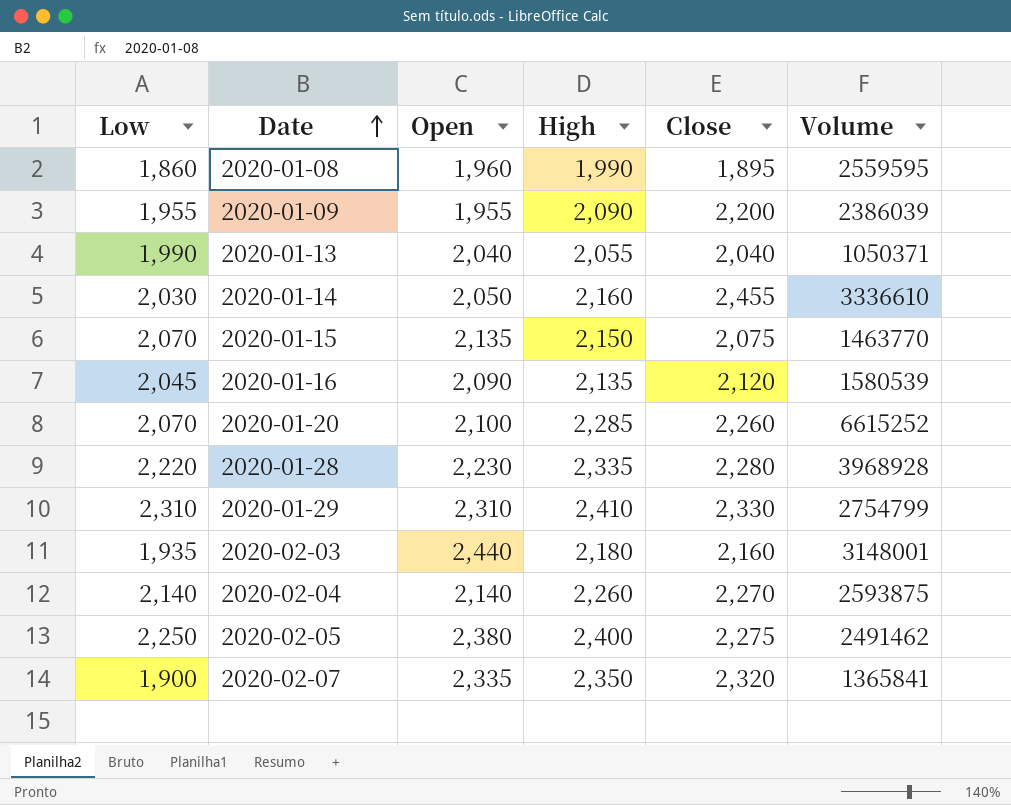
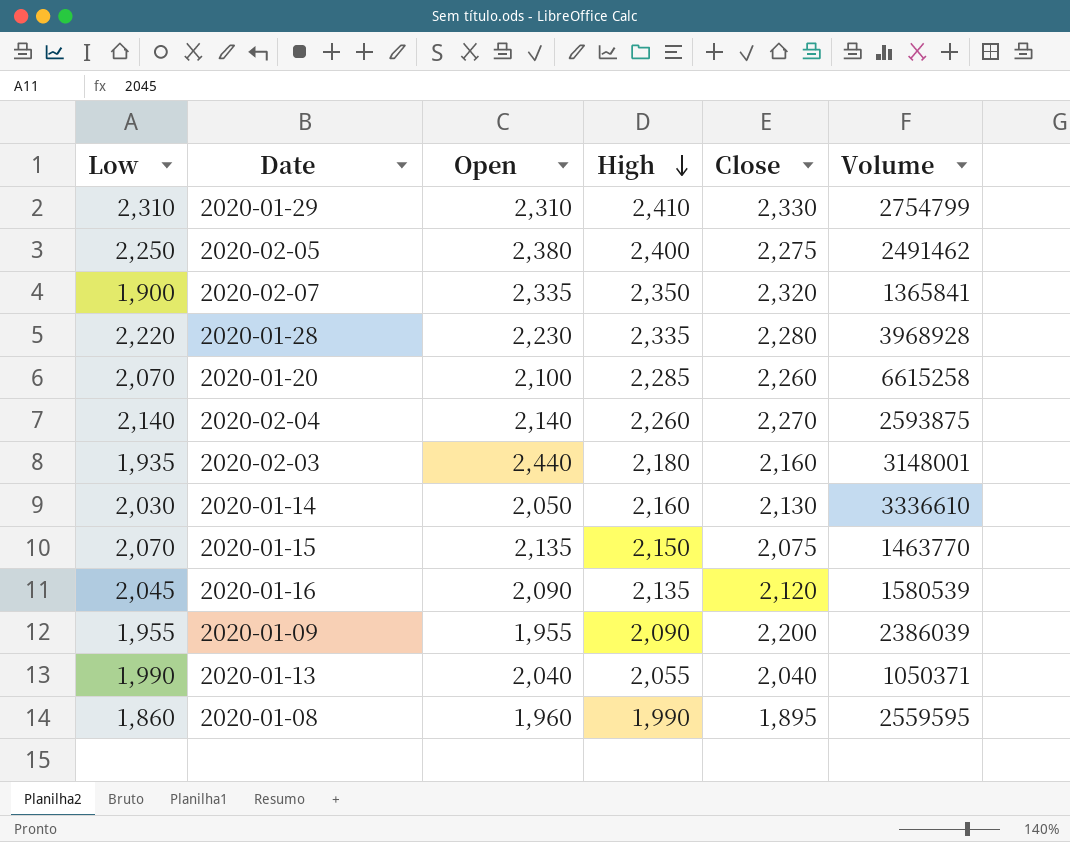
row order: Date ascending -> High descending
2020-01-20 | Volume: 6615252 -> 6615258
2020-01-14 | Close: 2,455 -> 2,130

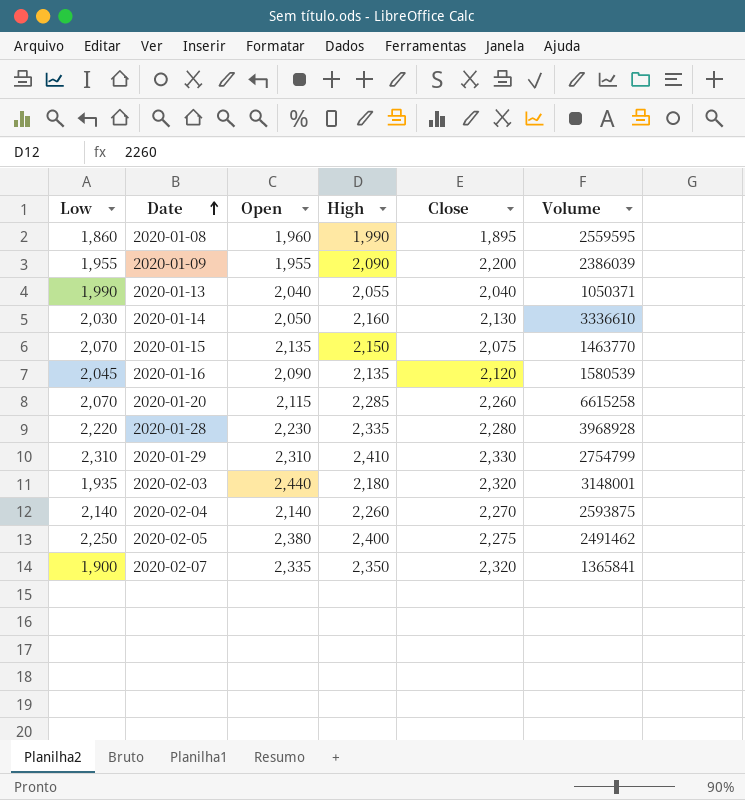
row order: High descending -> Date ascending
2020-01-20 | Open: 2,100 -> 2,115
2020-02-03 | Close: 2,160 -> 2,320

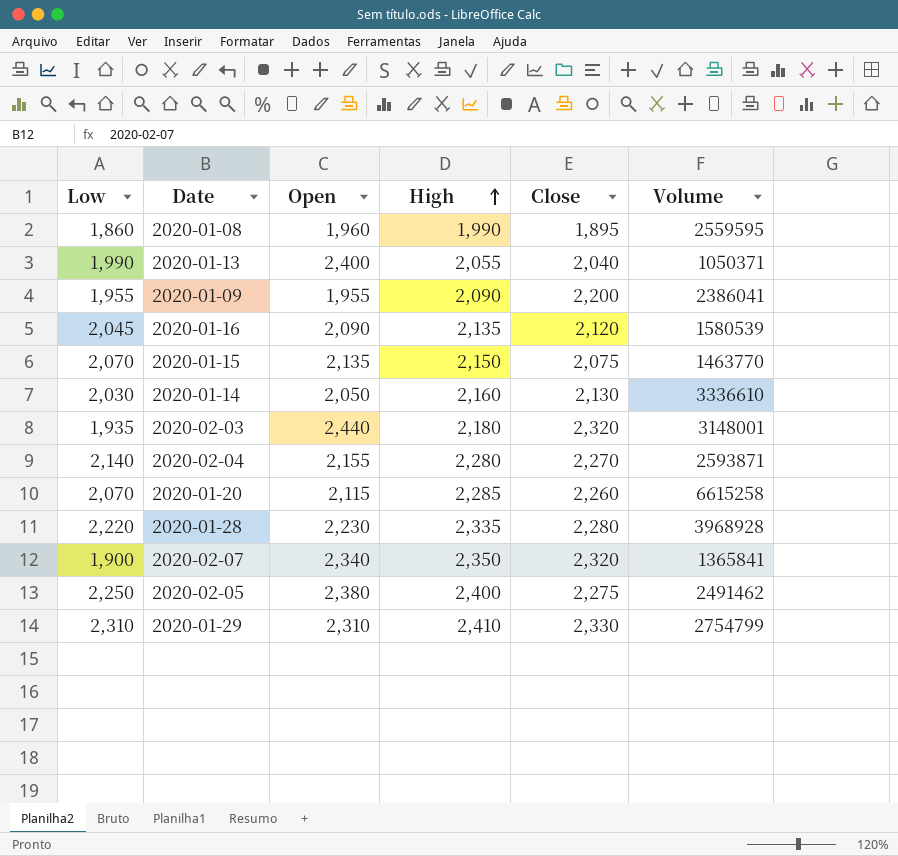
row order: Date ascending -> High ascending
2020-01-13 | Open: 2,040 -> 2,400
2020-01-09 | Volume: 2386039 -> 2386041
2020-02-04 | Open: 2,140 -> 2,155
2020-02-04 | High: 2,260 -> 2,280
2020-02-04 | Volume: 2593875 -> 2593871
2020-02-07 | Open: 2,335 -> 2,340

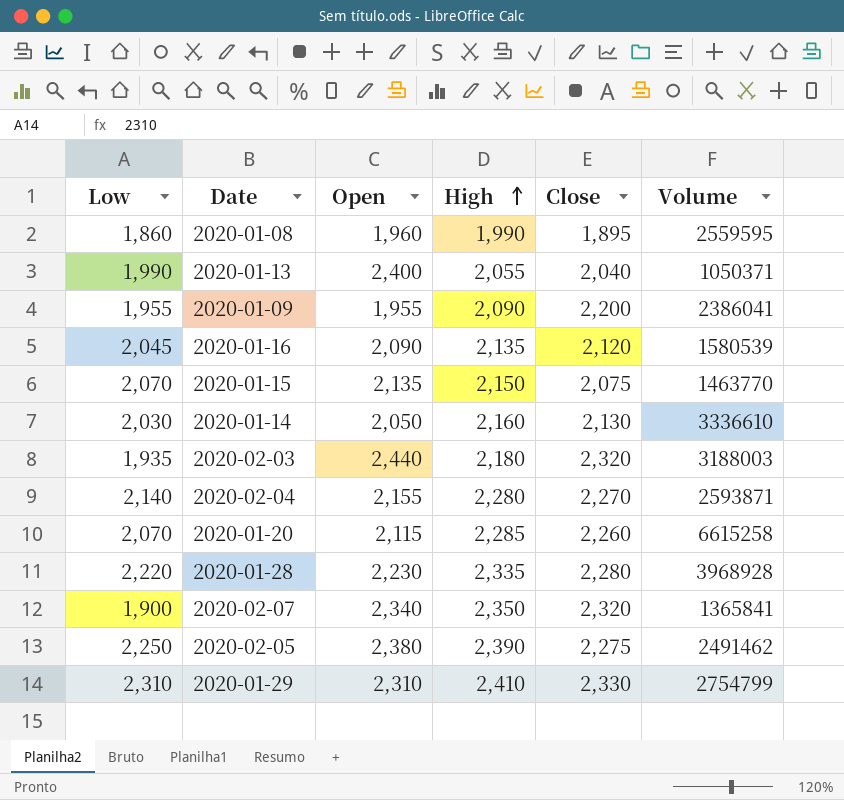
2020-02-03 | Volume: 3148001 -> 3188003
2020-02-05 | High: 2,400 -> 2,390

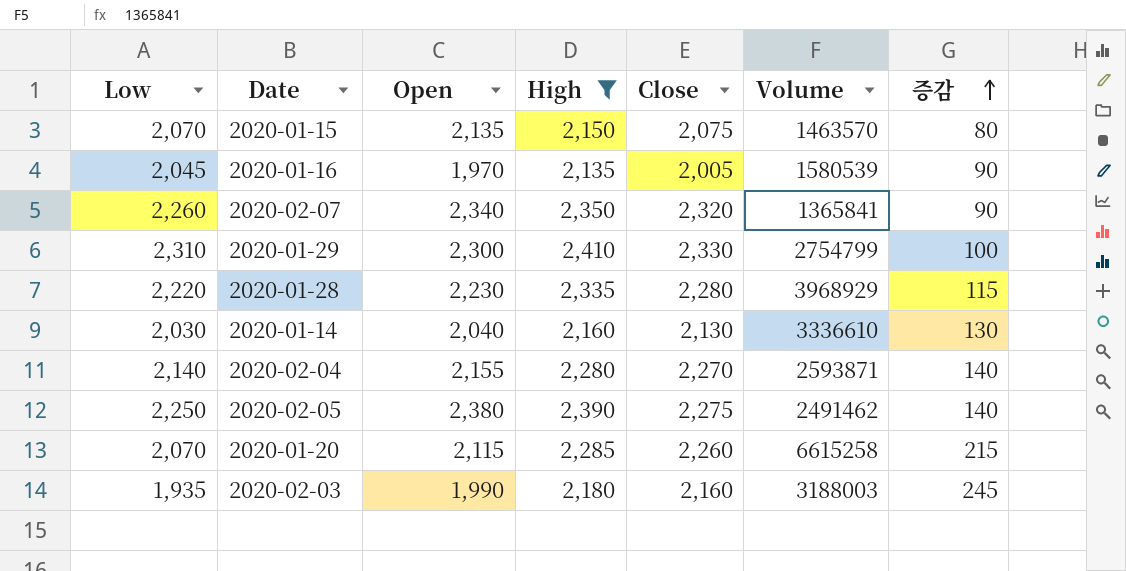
filter: none -> High >= 2,135
row order: High ascending -> 증감 ascending
column 증감 | formula: none -> [High] - [Low]
2020-01-15 | Volume: 1463770 -> 1463570
2020-01-16 | Open: 2,090 -> 1,970
2020-01-16 | Close: 2,120 -> 2,005
2020-02-07 | Low: 1,900 -> 2,260
2020-01-29 | Open: 2,310 -> 2,300
2020-01-28 | Volume: 3968928 -> 3968929
2020-01-14 | Open: 2,050 -> 2,040
2020-02-03 | Open: 2,440 -> 1,990
2020-02-03 | Close: 2,320 -> 2,160

